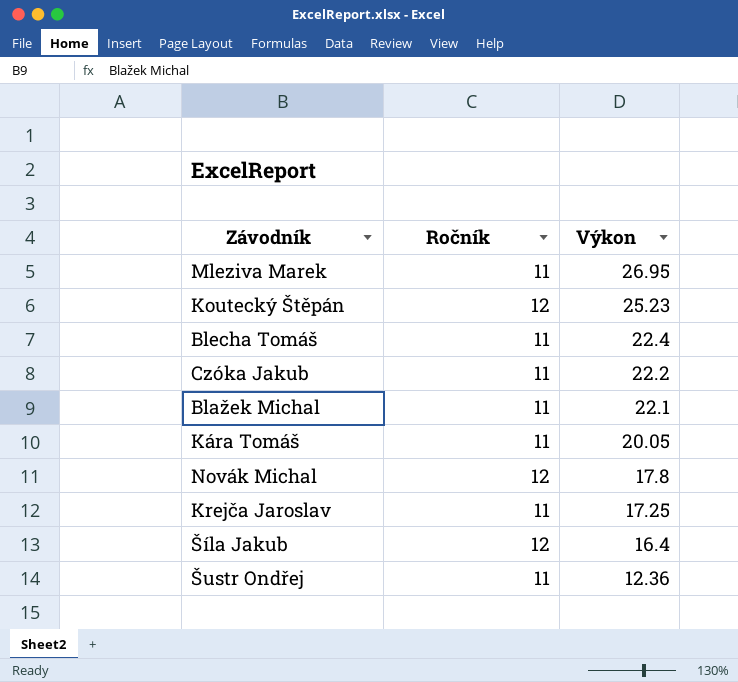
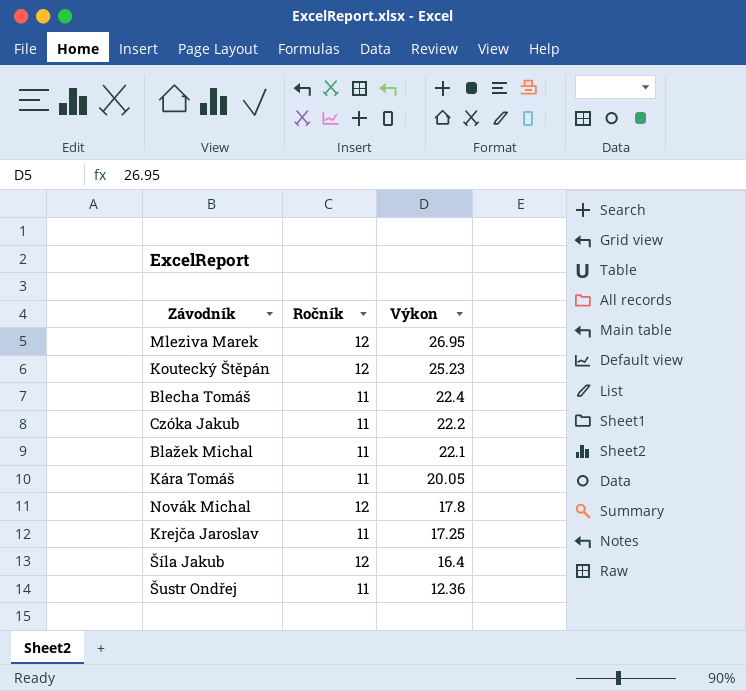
Mleziva Marek | Ročník: 11 -> 12

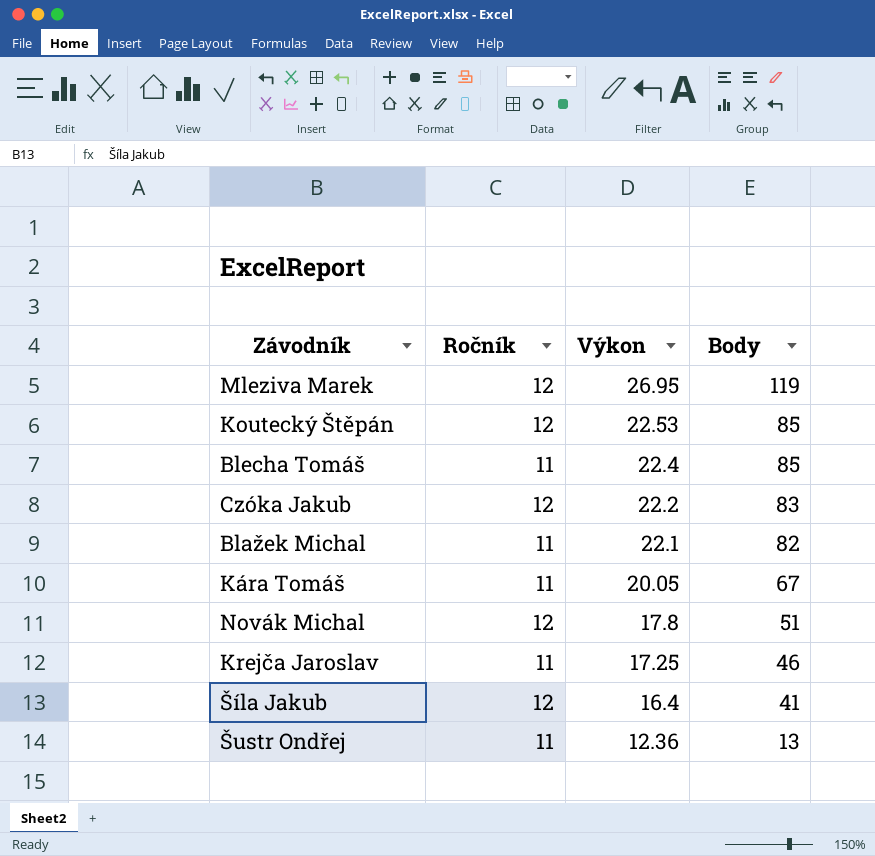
column Body | position: none -> 4
Koutecký Štěpán | Výkon: 25.23 -> 22.53
Czóka Jakub | Ročník: 11 -> 12

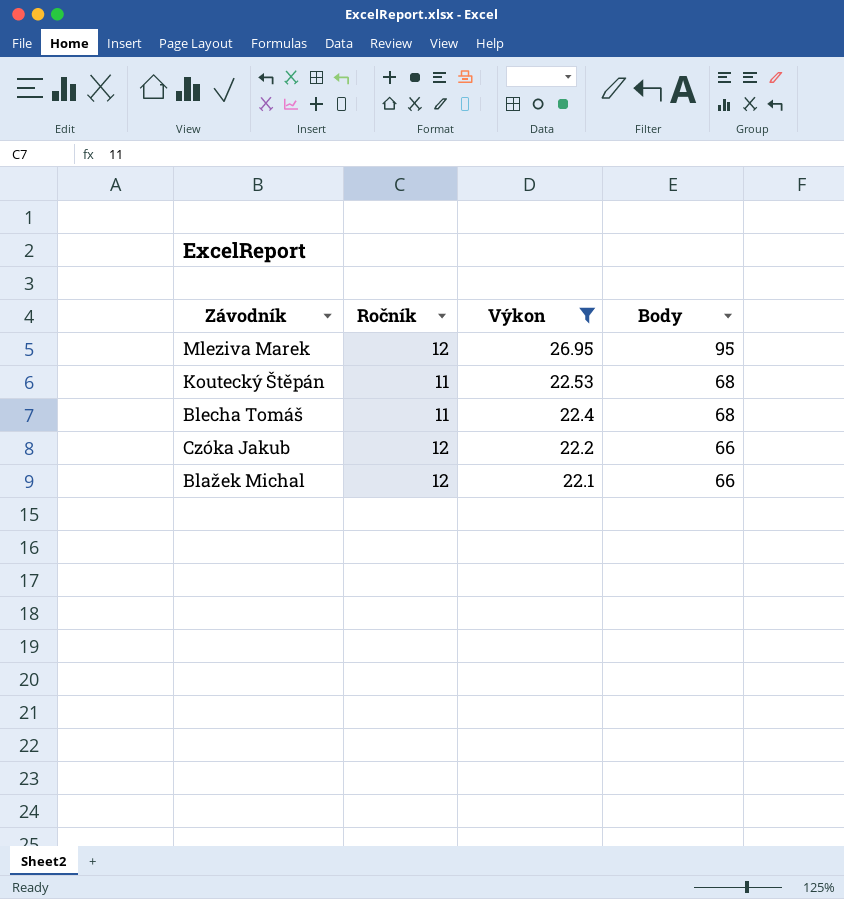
filter: none -> Výkon >= 22.1
Mleziva Marek | Body: 119 -> 95
Koutecký Štěpán | Ročník: 12 -> 11
Koutecký Štěpán | Body: 85 -> 68
Blecha Tomáš | Body: 85 -> 68
Czóka Jakub | Body: 83 -> 66
Blažek Michal | Ročník: 11 -> 12
Blažek Michal | Body: 82 -> 66

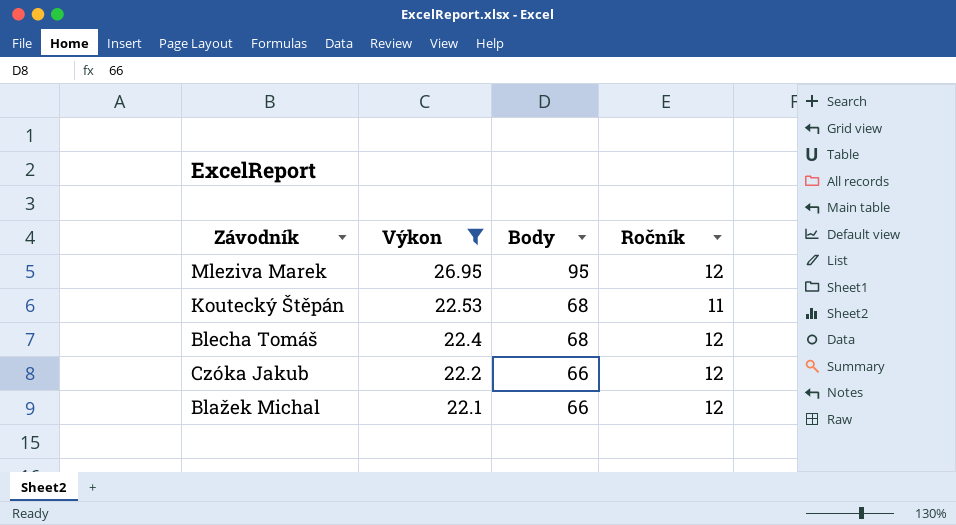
column Ročník | position: 2 -> 4
Blecha Tomáš | Ročník: 11 -> 12

